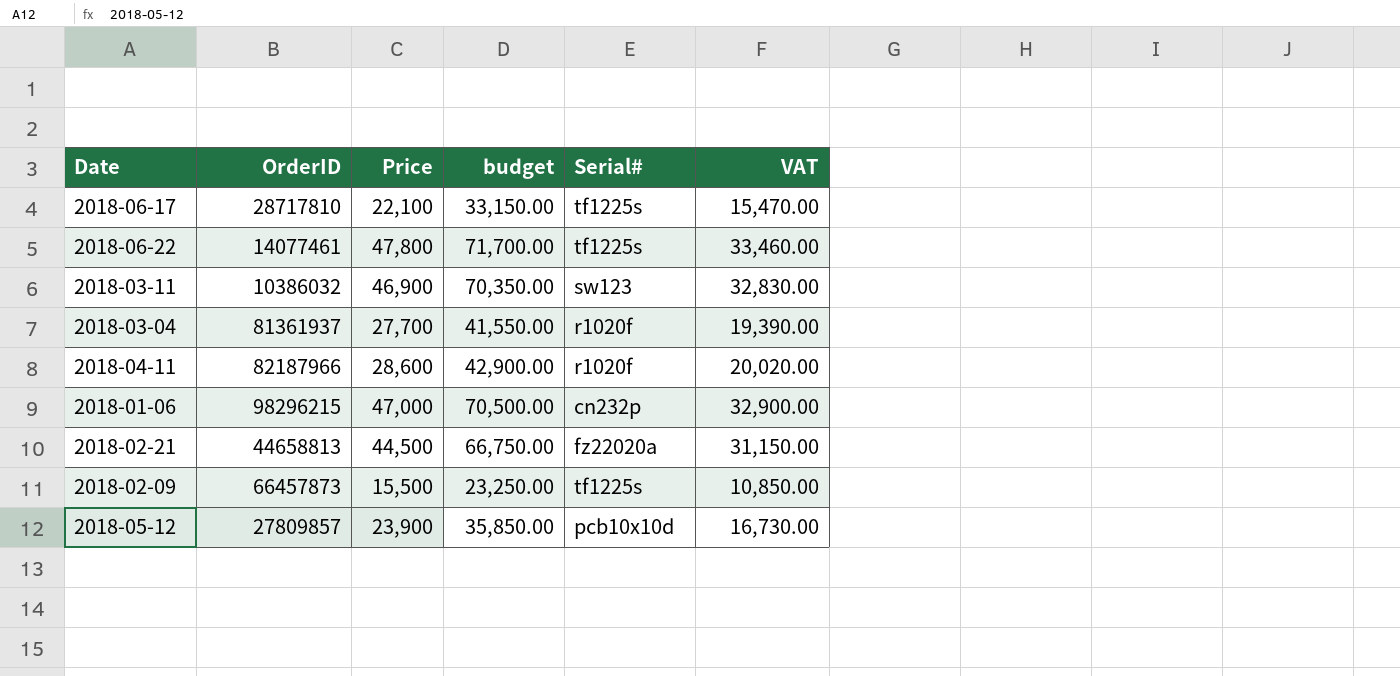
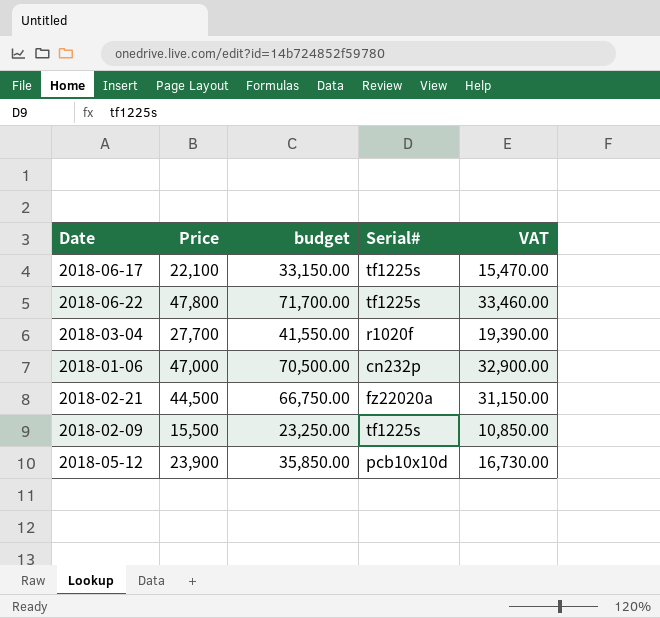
column OrderID | position: 2 -> none
row 2018-03-11: 10386032 | 46,900 | 70,350.00 | sw123 | 32,830.00 -> none
row 2018-04-11: 82187966 | 28,600 | 42,900.00 | r1020f | 20,020.00 -> none

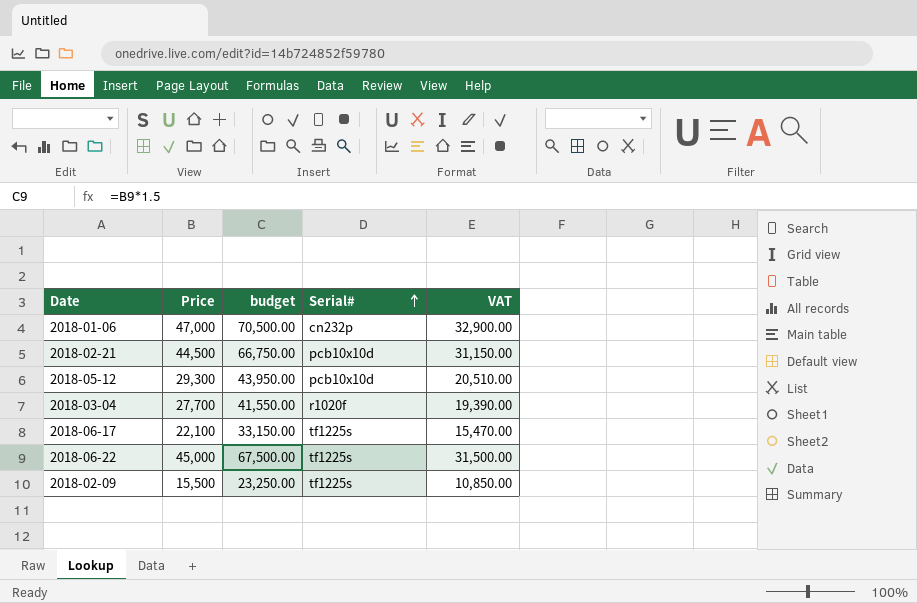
row order: none -> Serial# ascending
2018-02-21 | Serial#: fz22020a -> pcb10x10d
2018-05-12 | Price: 23,900 -> 29,300
2018-05-12 | budget: 35,850.00 -> 43,950.00
2018-05-12 | VAT: 16,730.00 -> 20,510.00
2018-06-22 | Price: 47,800 -> 45,000
2018-06-22 | budget: 71,700.00 -> 67,500.00
2018-06-22 | VAT: 33,460.00 -> 31,500.00

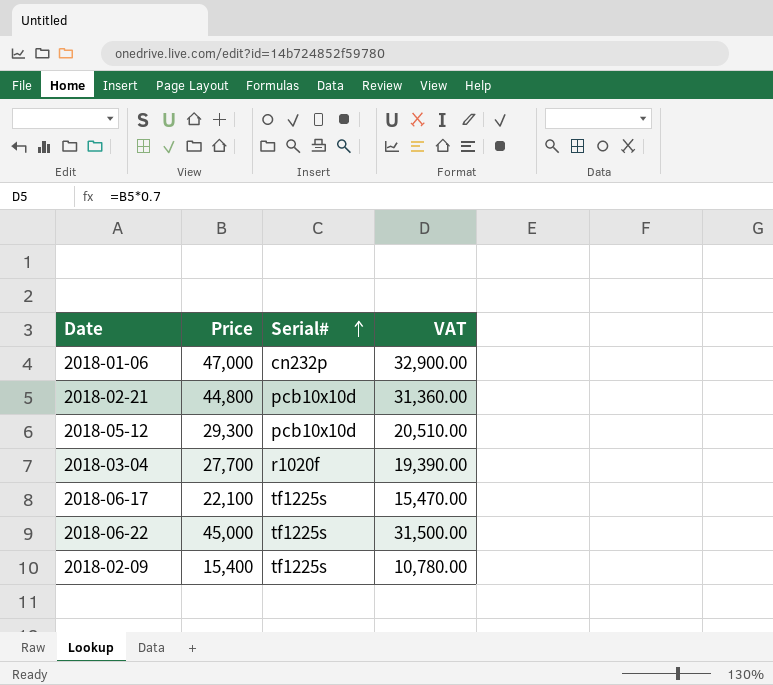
column budget | formula: [Price] * 1.5 -> none
2018-02-21 | Price: 44,500 -> 44,800
2018-02-21 | VAT: 31,150.00 -> 31,360.00
2018-02-09 | Price: 15,500 -> 15,400
2018-02-09 | VAT: 10,850.00 -> 10,780.00

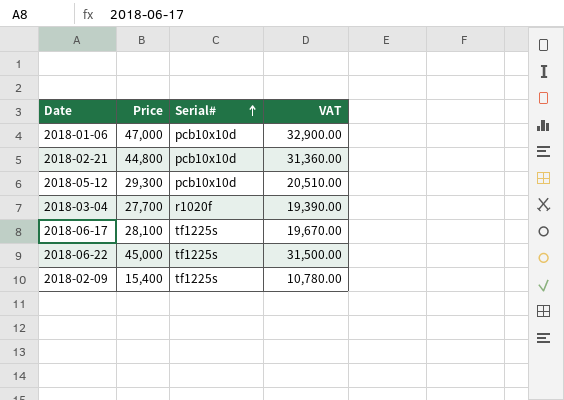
2018-01-06 | Serial#: cn232p -> pcb10x10d
2018-06-17 | Price: 22,100 -> 28,100
2018-06-17 | VAT: 15,470.00 -> 19,670.00

